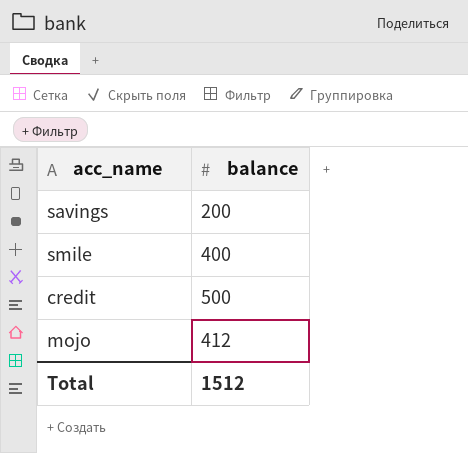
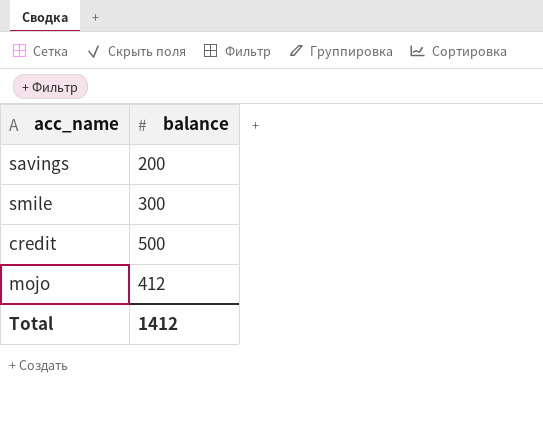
smile | balance: 400 -> 300
Total | balance: 1512 -> 1412

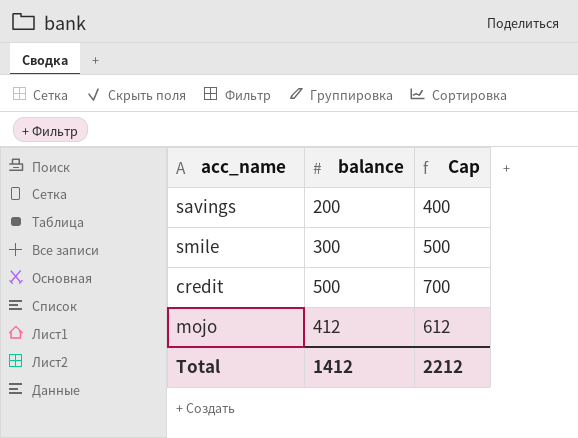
column Cap | formula: none -> [balance] + 200

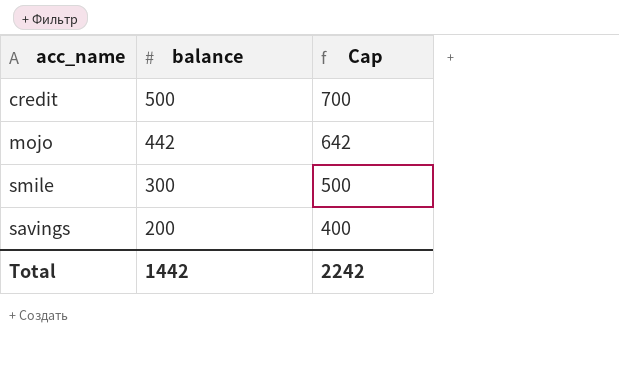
row order: none -> balance descending
mojo | balance: 412 -> 442
mojo | Cap: 612 -> 642
Total | balance: 1412 -> 1442
Total | Cap: 2212 -> 2242

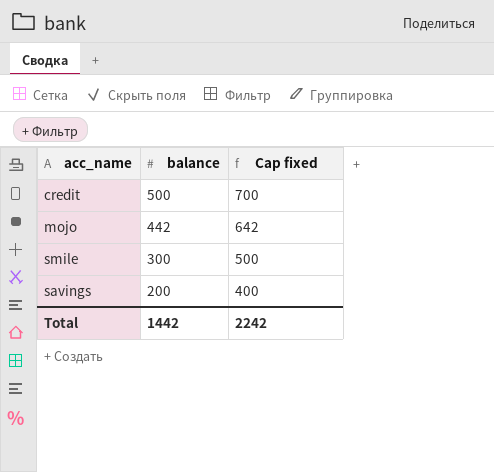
column name: Cap -> Cap fixed

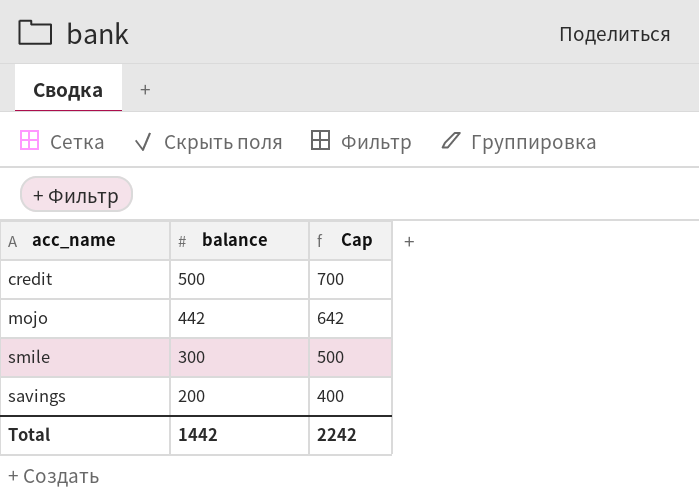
column name: Cap fixed -> Cap

